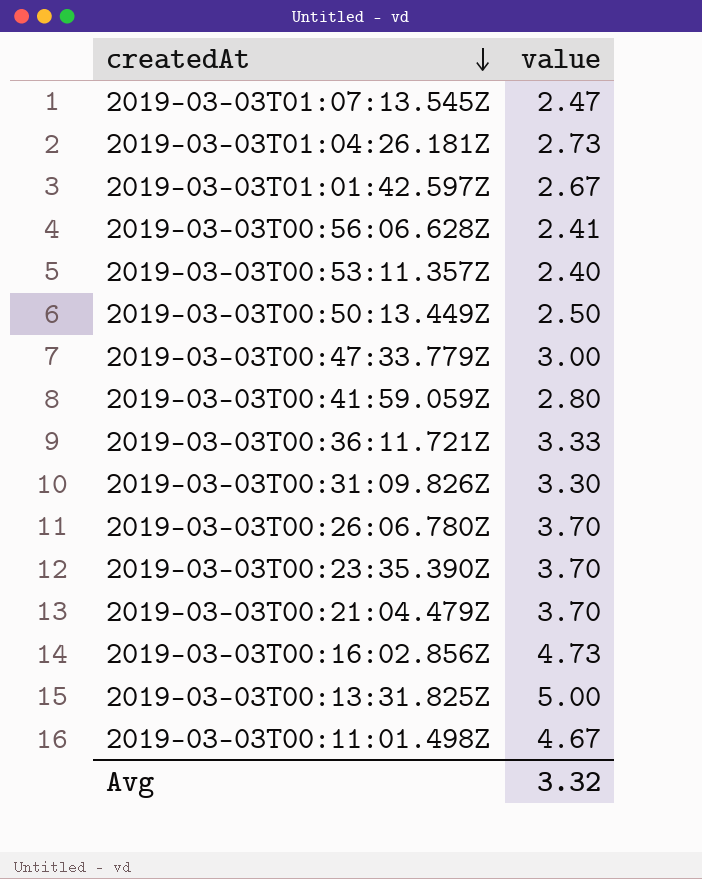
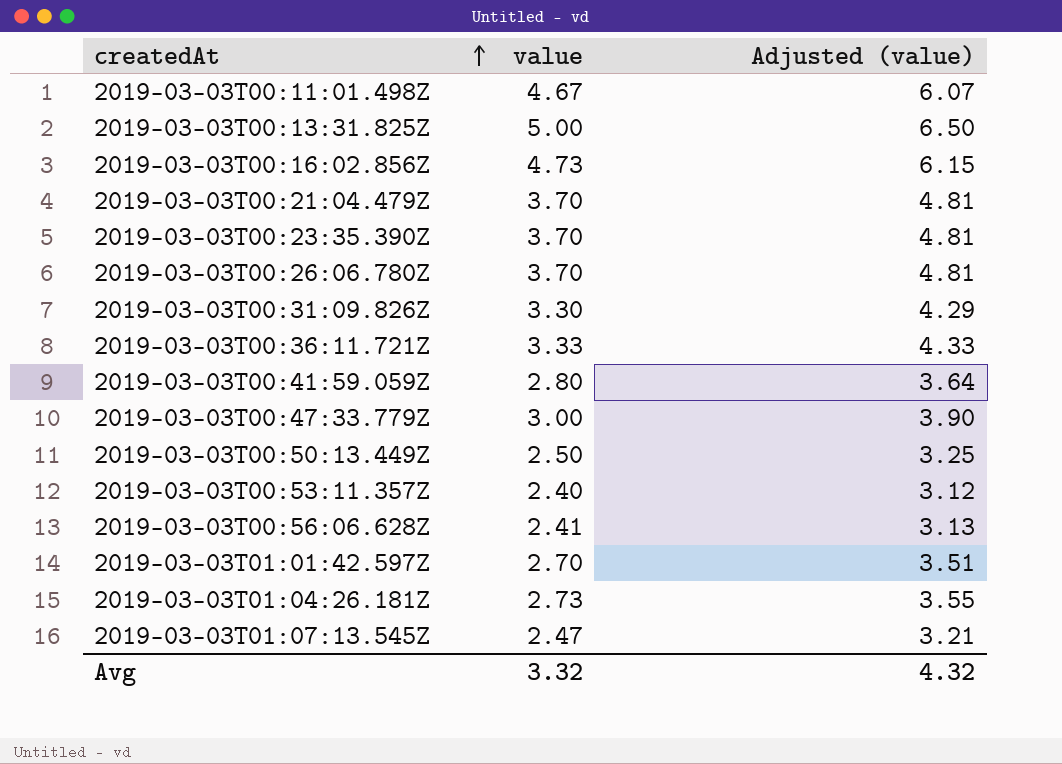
row order: createdAt descending -> createdAt ascending
column Adjusted (value) | formula: none -> [value] * 1.3
2019-03-03T01:01:42.597Z | value: 2.67 -> 2.70

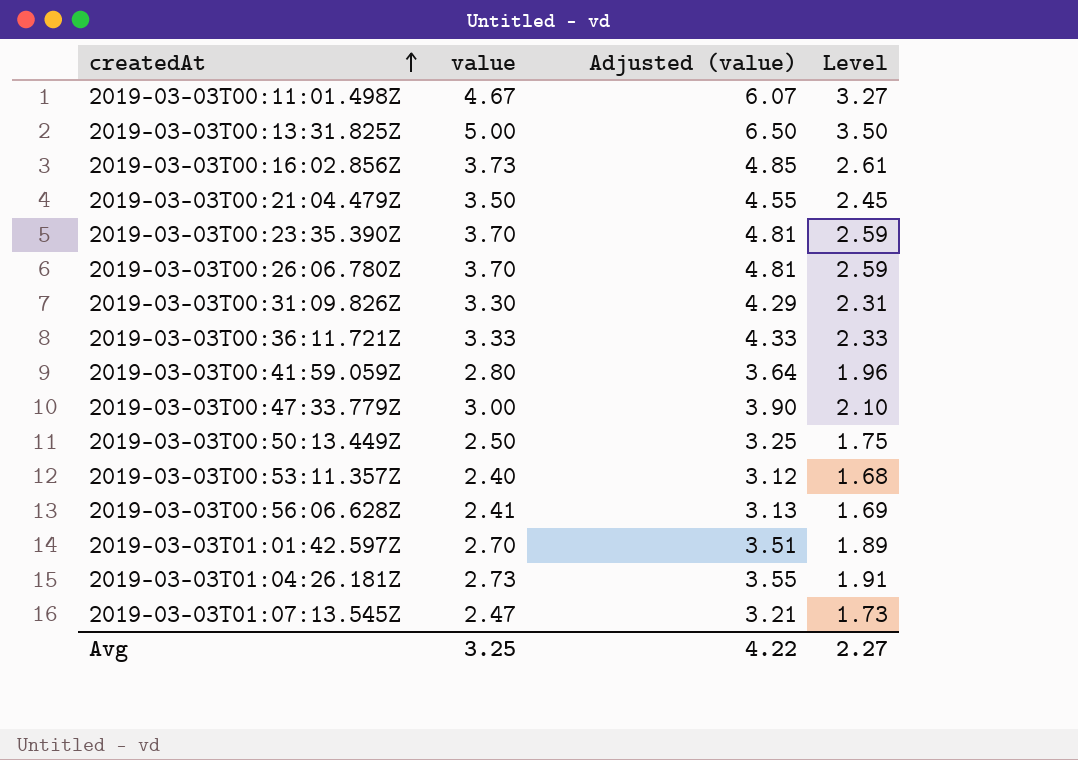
column Level | formula: none -> [value] * 0.7
2019-03-03T00:16:02.856Z | value: 4.73 -> 3.73
2019-03-03T00:16:02.856Z | Adjusted (value): 6.15 -> 4.85
2019-03-03T00:21:04.479Z | value: 3.70 -> 3.50
2019-03-03T00:21:04.479Z | Adjusted (value): 4.81 -> 4.55
Avg | value: 3.32 -> 3.25
Avg | Adjusted (value): 4.32 -> 4.22

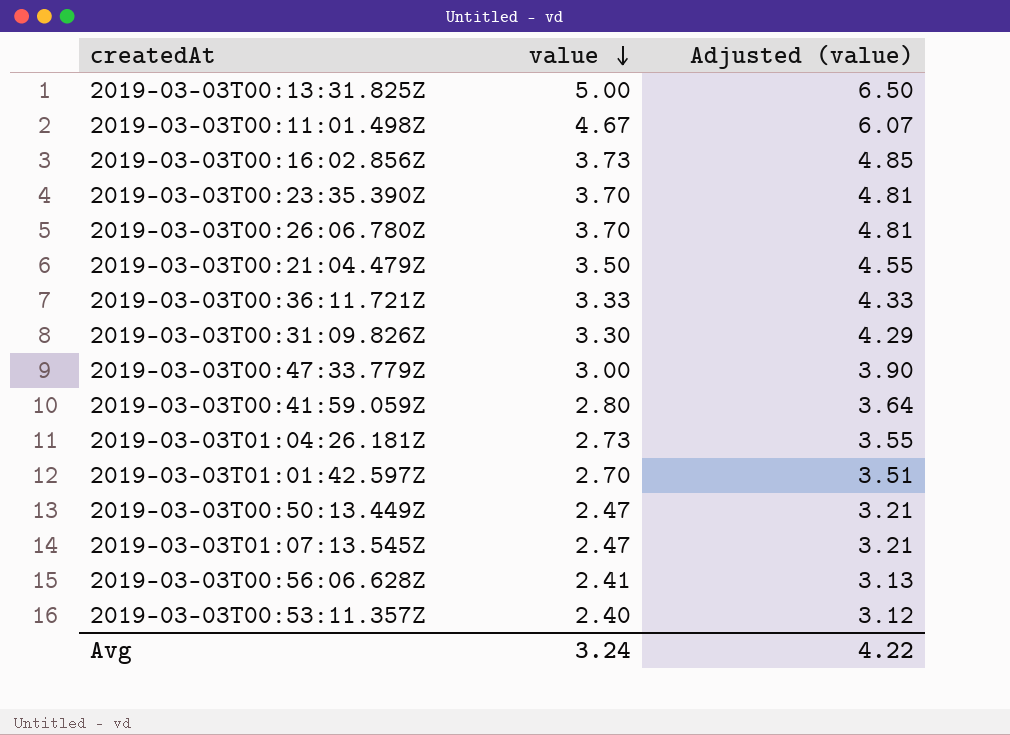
row order: createdAt ascending -> value descending
column Level | formula: [value] * 0.7 -> none
2019-03-03T00:50:13.449Z | value: 2.50 -> 2.47
2019-03-03T00:50:13.449Z | Adjusted (value): 3.25 -> 3.21
Avg | value: 3.25 -> 3.24

